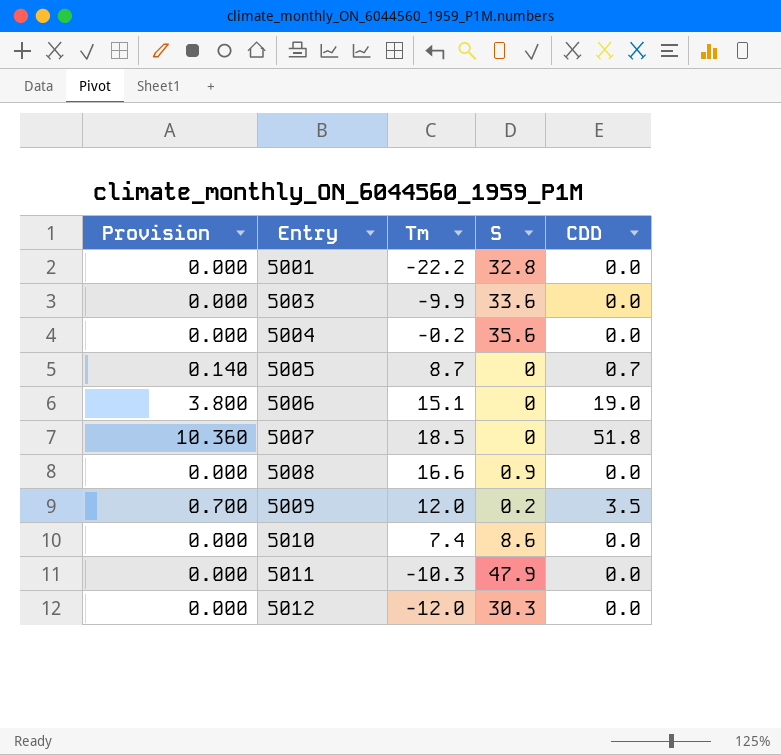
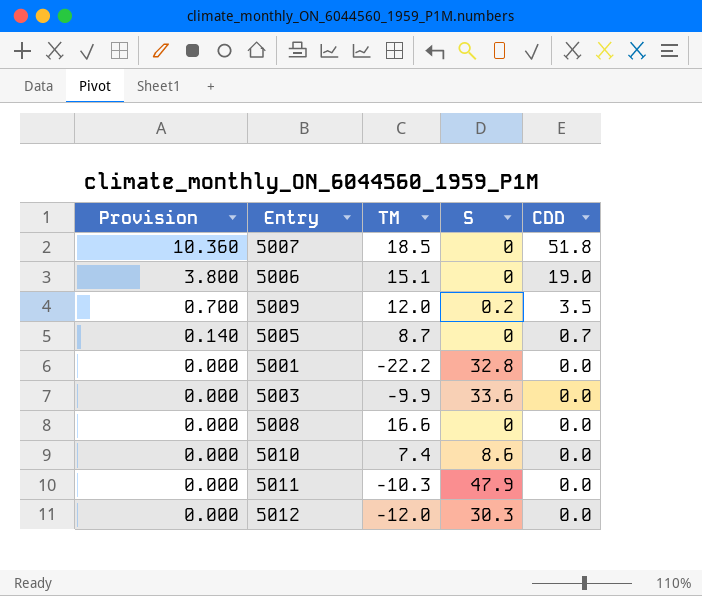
row order: Entry ascending -> Provision descending
column name: Tm -> TM
row 5004: 0.000 | -0.2 | 35.6 | 0.0 -> none
5008 | S: 0.9 -> 0

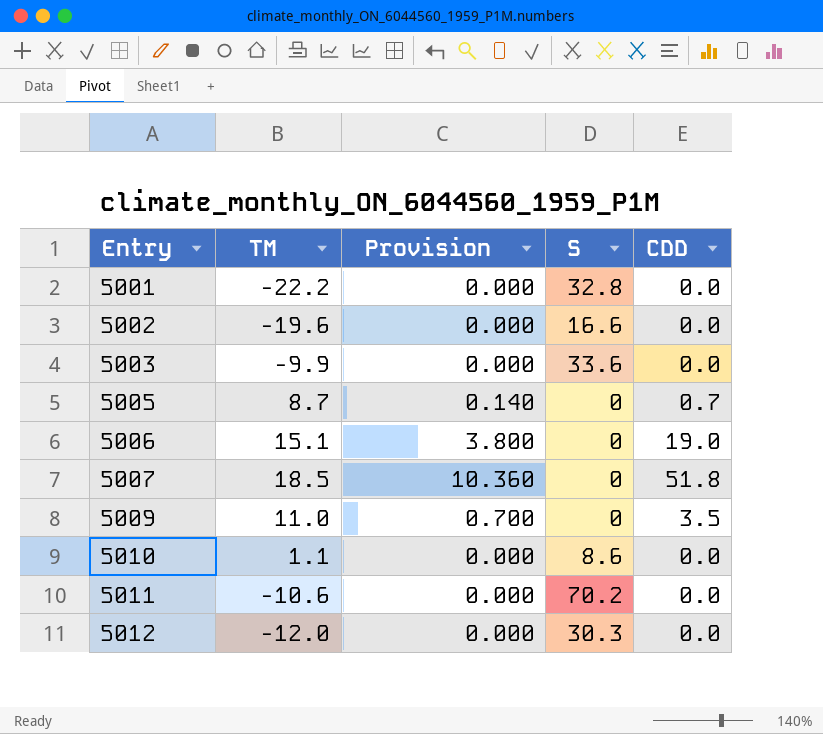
row order: Provision descending -> Entry ascending
column Provision | position: 1 -> 3
row 5008: 0.000 | 16.6 | 0 | 0.0 -> none
row 5002: none -> -19.6 | 0.000 | 16.6 | 0.0
5009 | TM: 12.0 -> 11.0
5009 | S: 0.2 -> 0
5010 | TM: 7.4 -> 1.1
5011 | TM: -10.3 -> -10.6
5011 | S: 47.9 -> 70.2

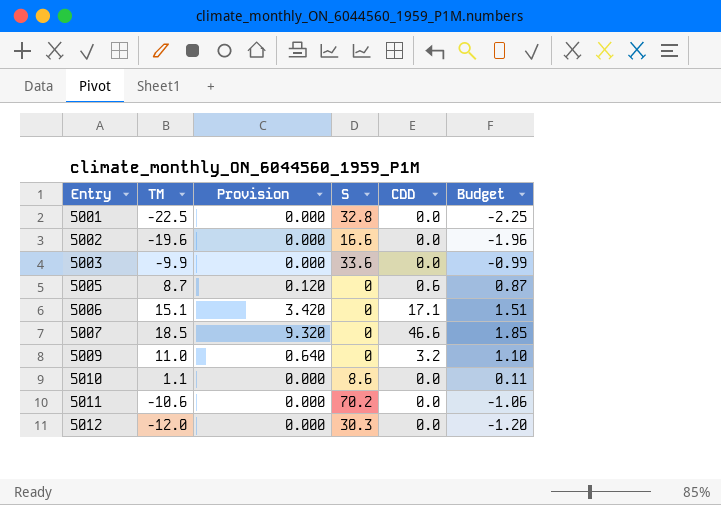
column Budget | formula: none -> [TM] * 0.1
5001 | TM: -22.2 -> -22.5
5005 | Provision: 0.140 -> 0.120
5005 | CDD: 0.7 -> 0.6
5006 | Provision: 3.800 -> 3.420
5006 | CDD: 19.0 -> 17.1
5007 | Provision: 10.360 -> 9.320
5007 | CDD: 51.8 -> 46.6
5009 | Provision: 0.700 -> 0.640
5009 | CDD: 3.5 -> 3.2

